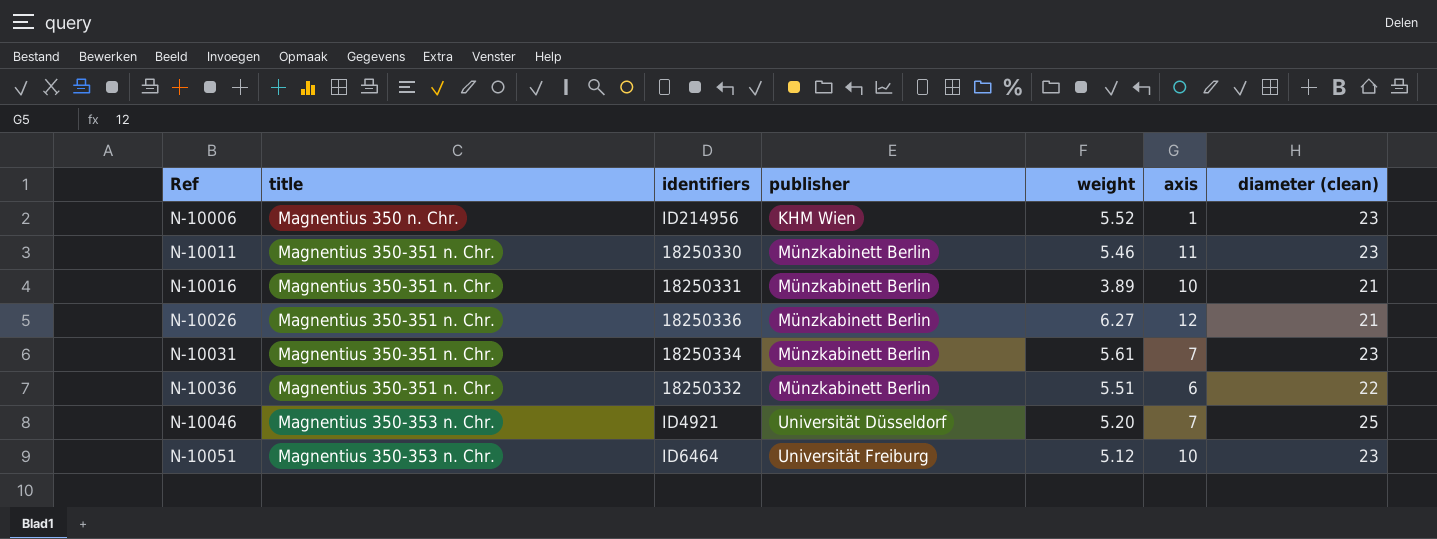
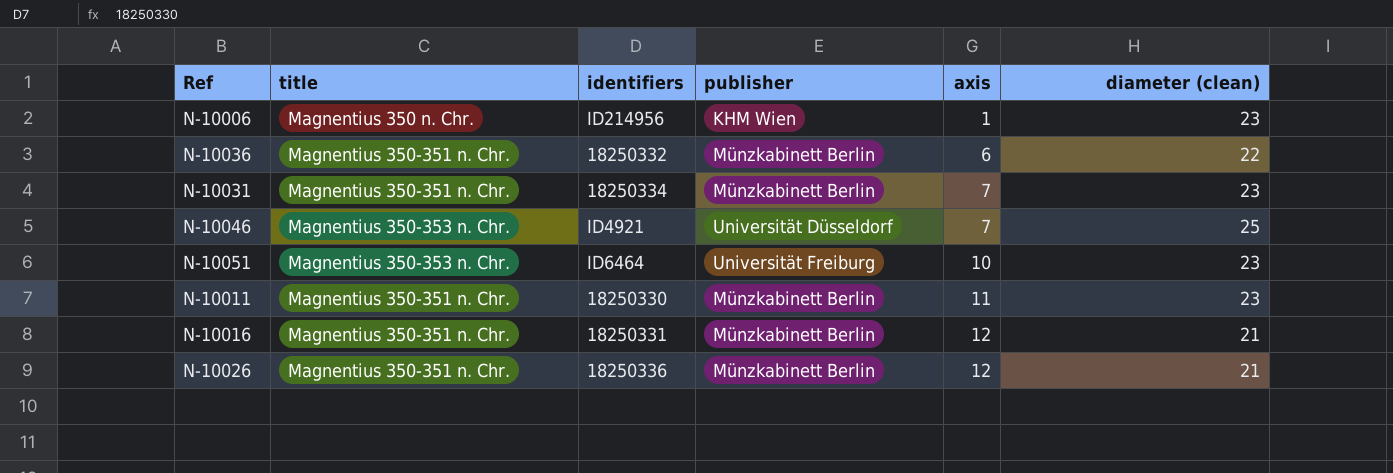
row order: Ref ascending -> axis ascending
column weight | position: 5 -> none
N-10016 | axis: 10 -> 12

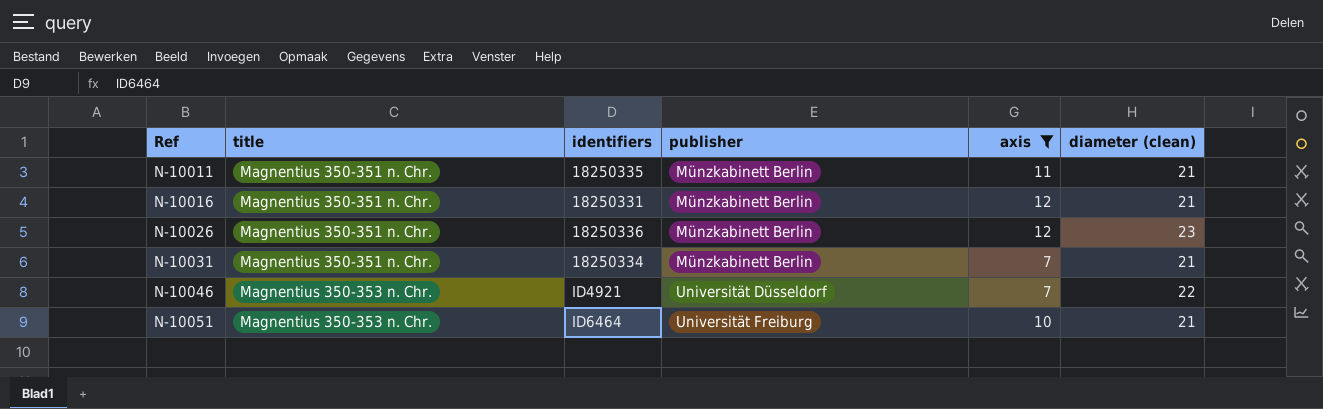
filter: none -> axis >= 7
row order: axis ascending -> Ref ascending
N-10011 | identifiers: 18250330 -> 18250335
N-10011 | diameter (clean): 23 -> 21
N-10026 | diameter (clean): 21 -> 23
N-10031 | diameter (clean): 23 -> 21
N-10046 | diameter (clean): 25 -> 22
N-10051 | diameter (clean): 23 -> 21

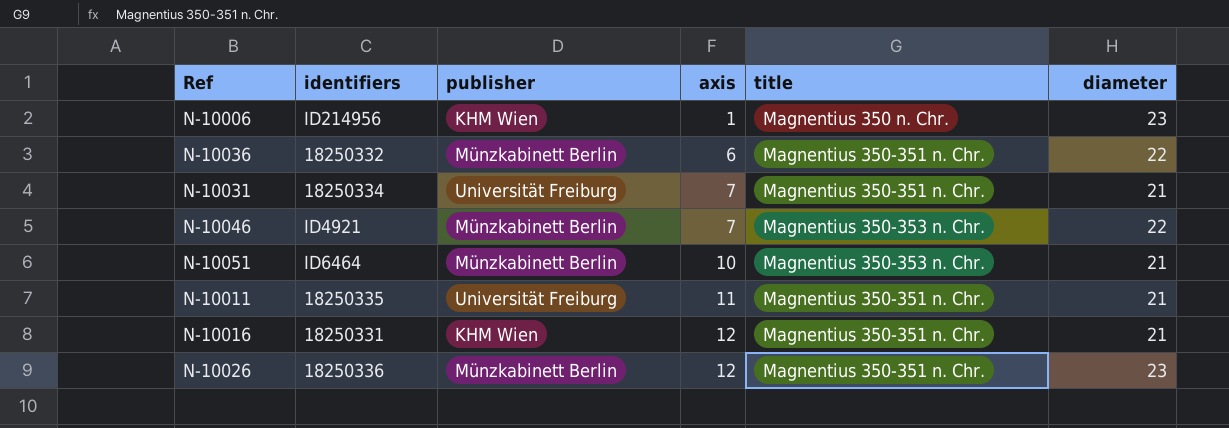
filter: axis >= 7 -> none
row order: Ref ascending -> axis ascending
column title | position: 2 -> 5
column name: diameter (clean) -> diameter
N-10031 | publisher: Münzkabinett Berlin -> Universität Freiburg
N-10046 | publisher: Universität Düsseldorf -> Münzkabinett Berlin
N-10051 | publisher: Universität Freiburg -> Münzkabinett Berlin
N-10011 | publisher: Münzkabinett Berlin -> Universität Freiburg
N-10016 | publisher: Münzkabinett Berlin -> KHM Wien

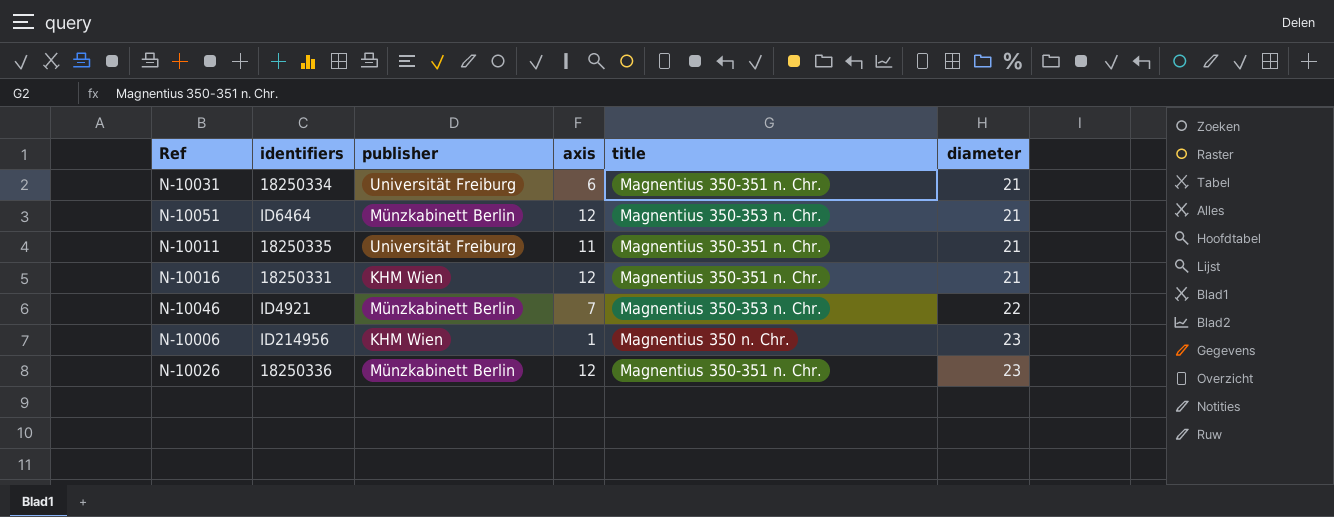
row order: axis ascending -> diameter ascending
row N-10036: 18250332 | Münzkabinett Berlin | 6 | Magnentius 350-351 n. Chr. | 22 -> none
N-10031 | axis: 7 -> 6
N-10051 | axis: 10 -> 12

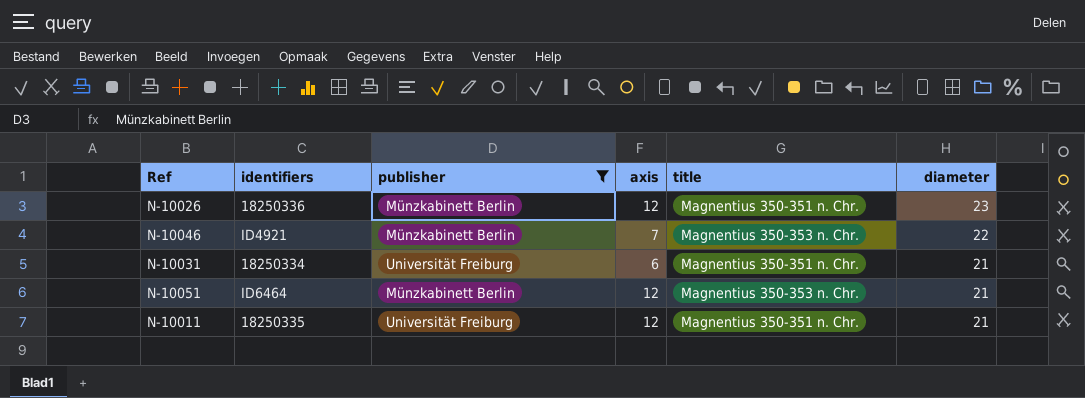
filter: none -> publisher != KHM Wien
row order: diameter ascending -> diameter descending
N-10011 | axis: 11 -> 12

